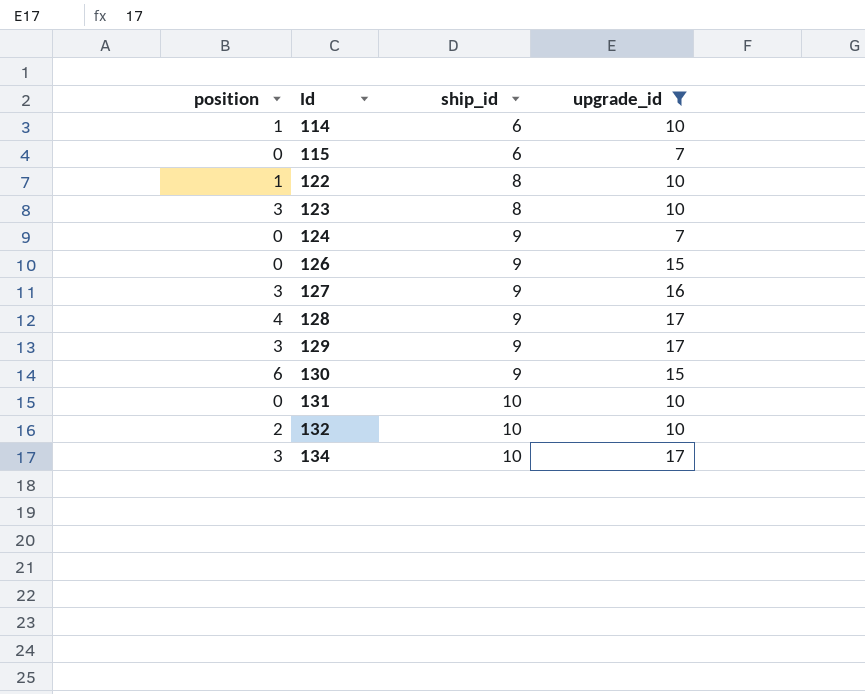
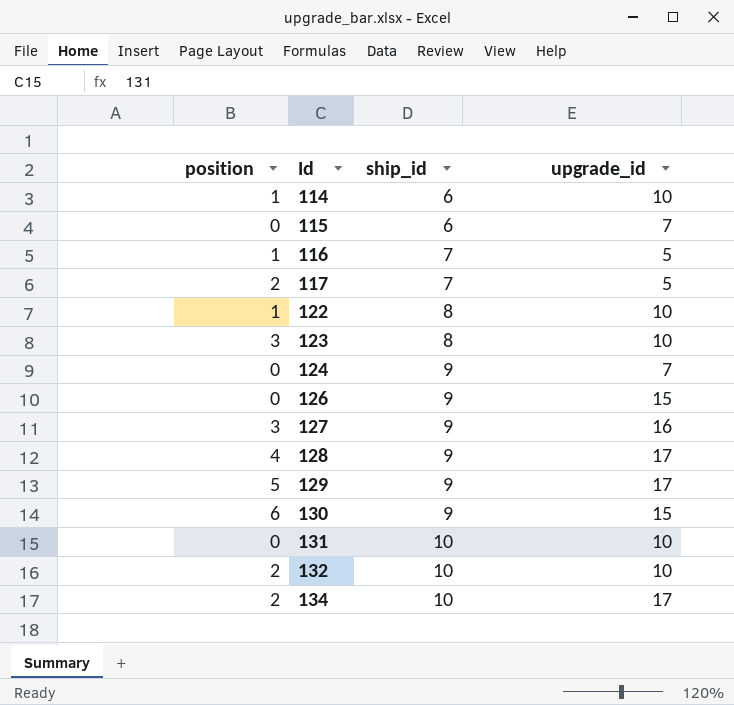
filter: upgrade_id != 5 -> none
129 | position: 3 -> 5
134 | position: 3 -> 2

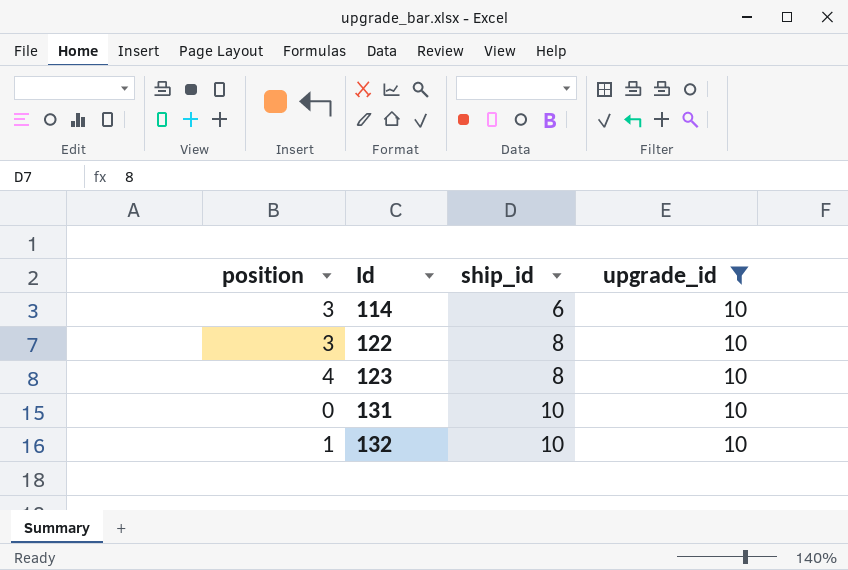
filter: none -> upgrade_id = 10
114 | position: 1 -> 3
122 | position: 1 -> 3
123 | position: 3 -> 4
132 | position: 2 -> 1

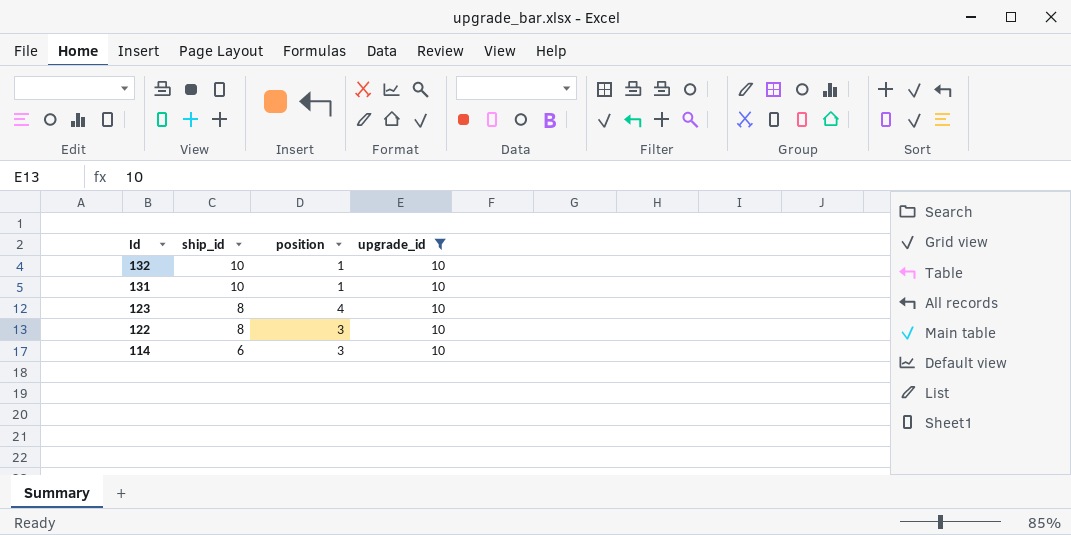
row order: Id ascending -> Id descending
column position | position: 1 -> 3
131 | position: 0 -> 1

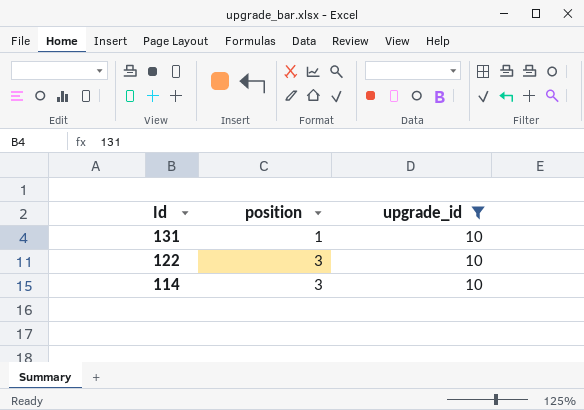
column ship_id | position: 2 -> none
row 132: 10 | 1 | 10 -> none
row 123: 8 | 4 | 10 -> none

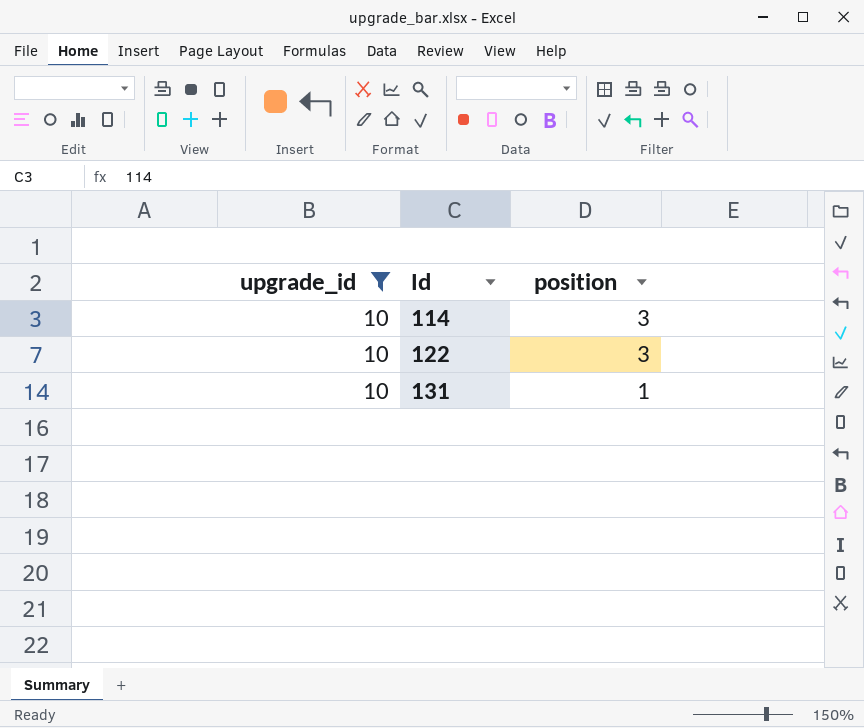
row order: Id descending -> Id ascending
column upgrade_id | position: 3 -> 1

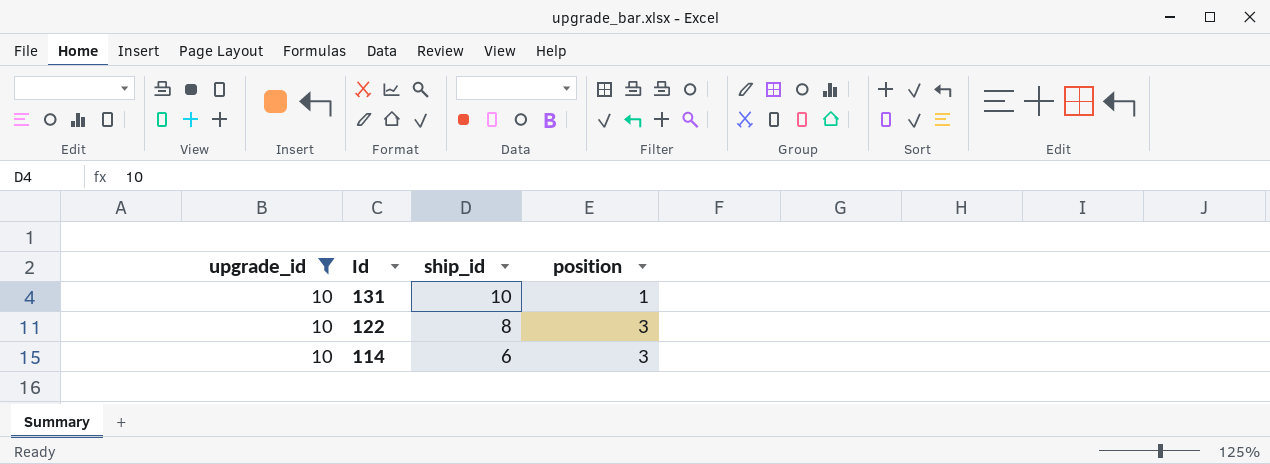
row order: Id ascending -> Id descending
column ship_id | position: none -> 3

